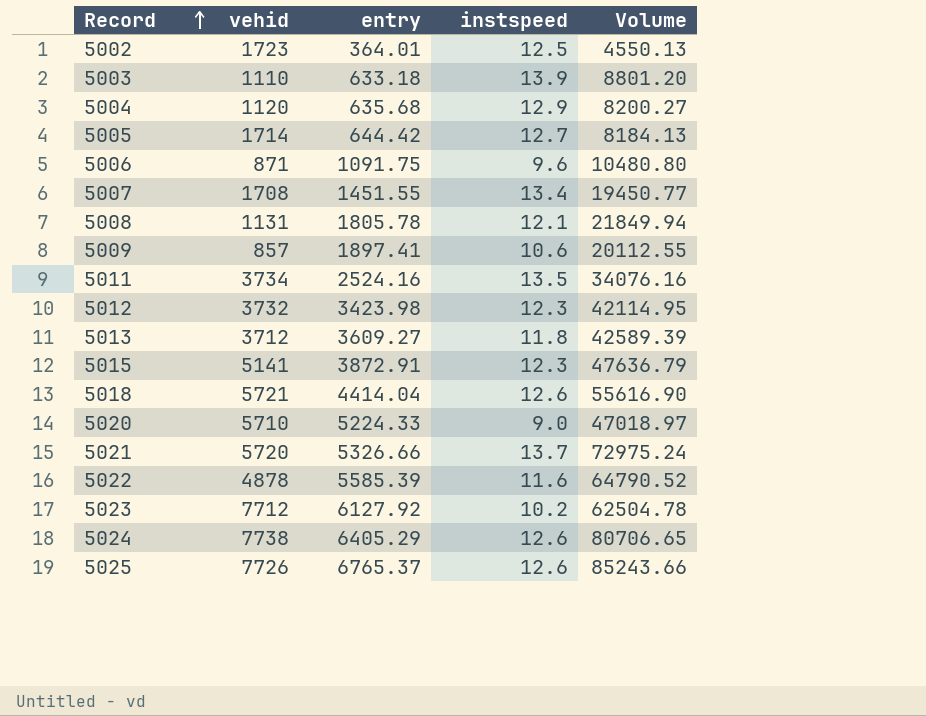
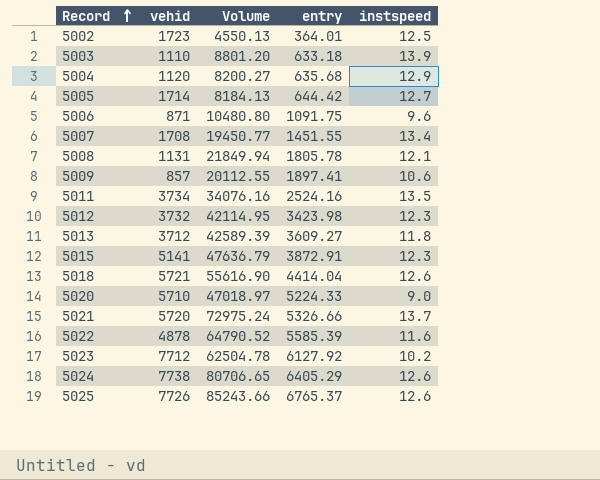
column Volume | position: 5 -> 3

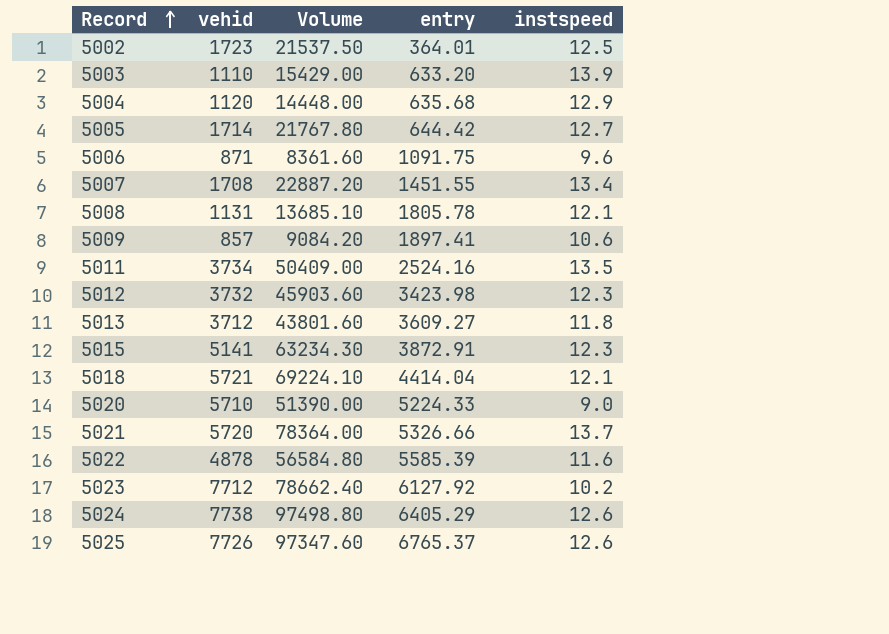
column Volume | formula: [entry] * [instspeed] -> [vehid] * [instspeed]
5003 | entry: 633.18 -> 633.20
5018 | instspeed: 12.6 -> 12.1

